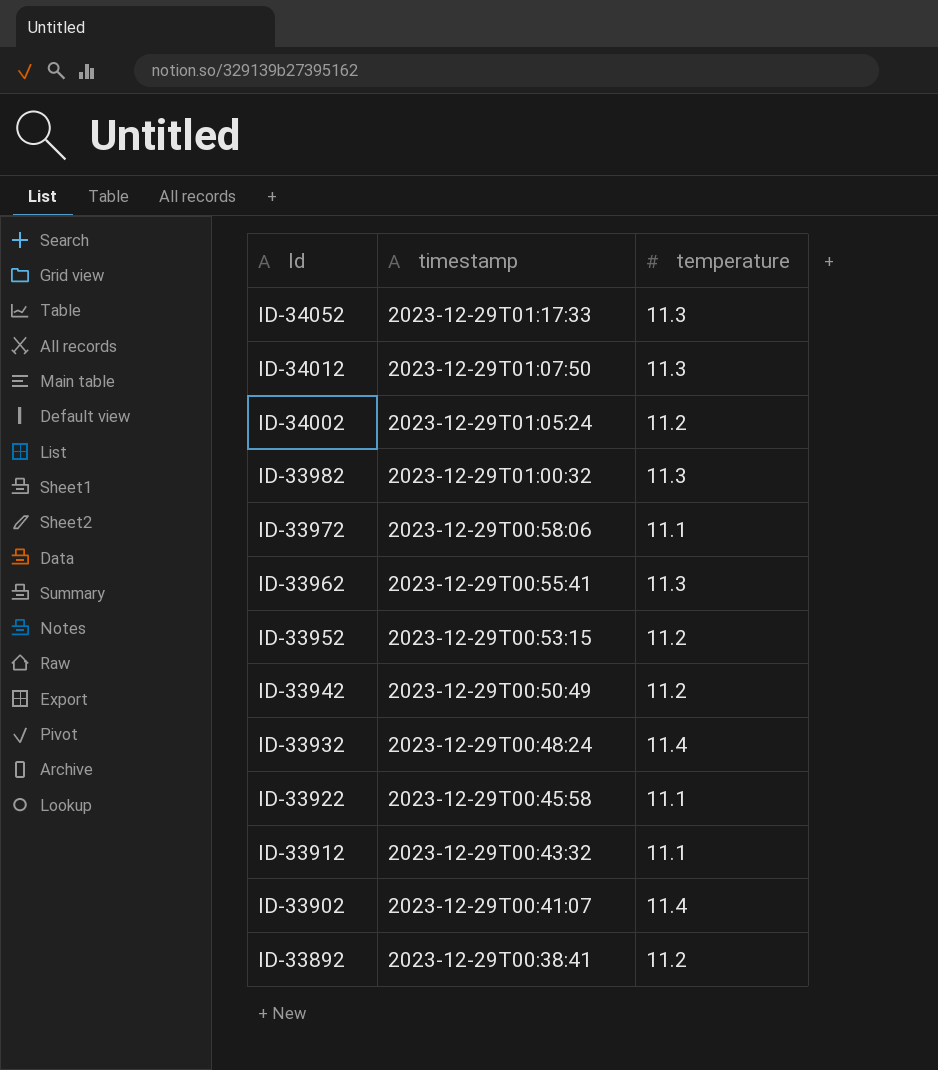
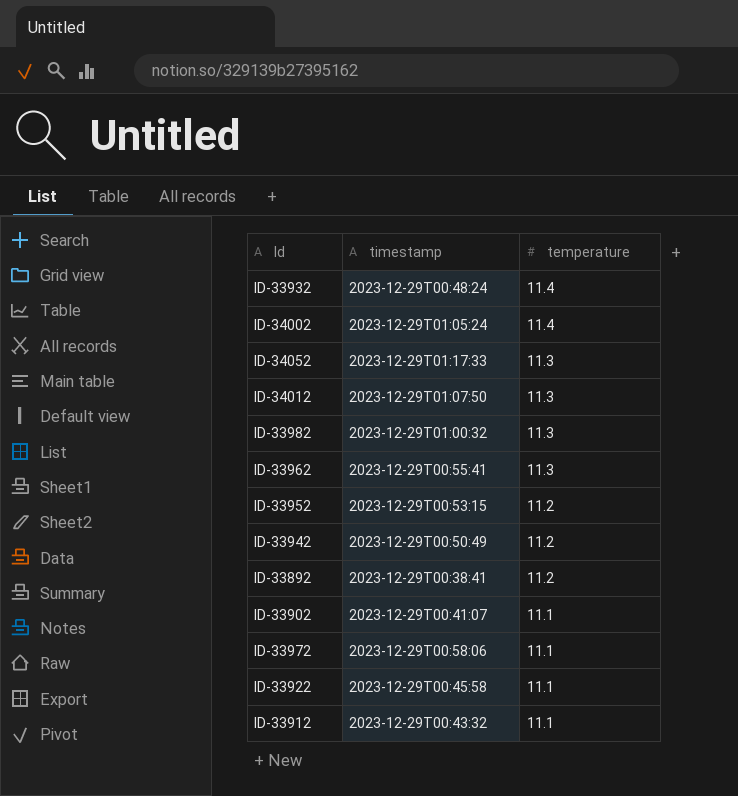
row order: Id descending -> temperature descending
ID-34002 | temperature: 11.2 -> 11.4
ID-33902 | temperature: 11.4 -> 11.1

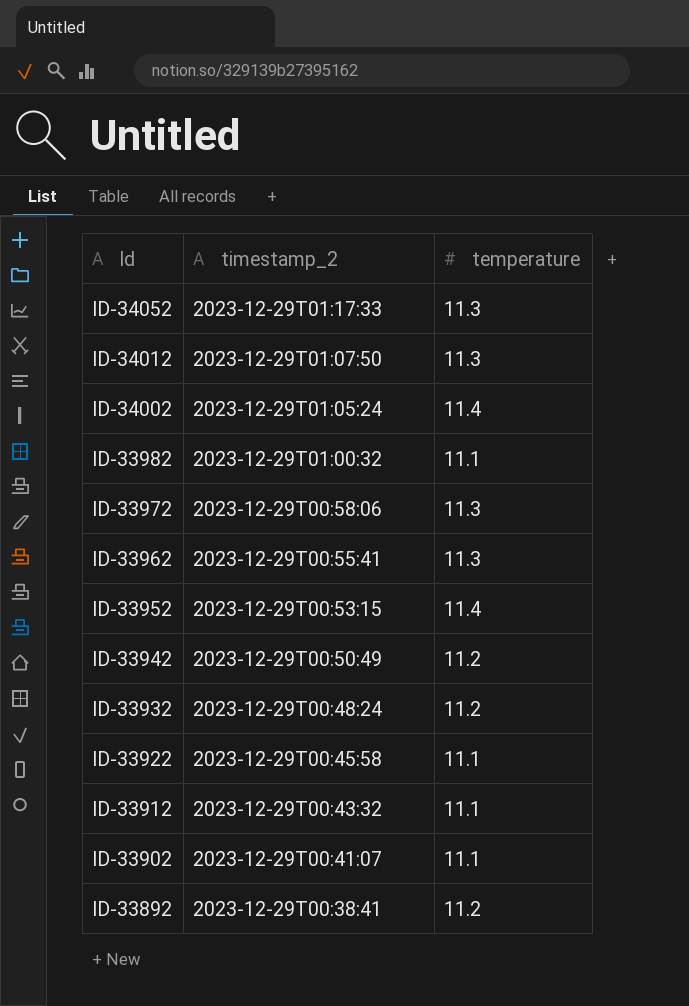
row order: temperature descending -> Id descending
column name: timestamp -> timestamp_2
ID-33982 | temperature: 11.3 -> 11.1
ID-33972 | temperature: 11.1 -> 11.3
ID-33952 | temperature: 11.2 -> 11.4
ID-33932 | temperature: 11.4 -> 11.2

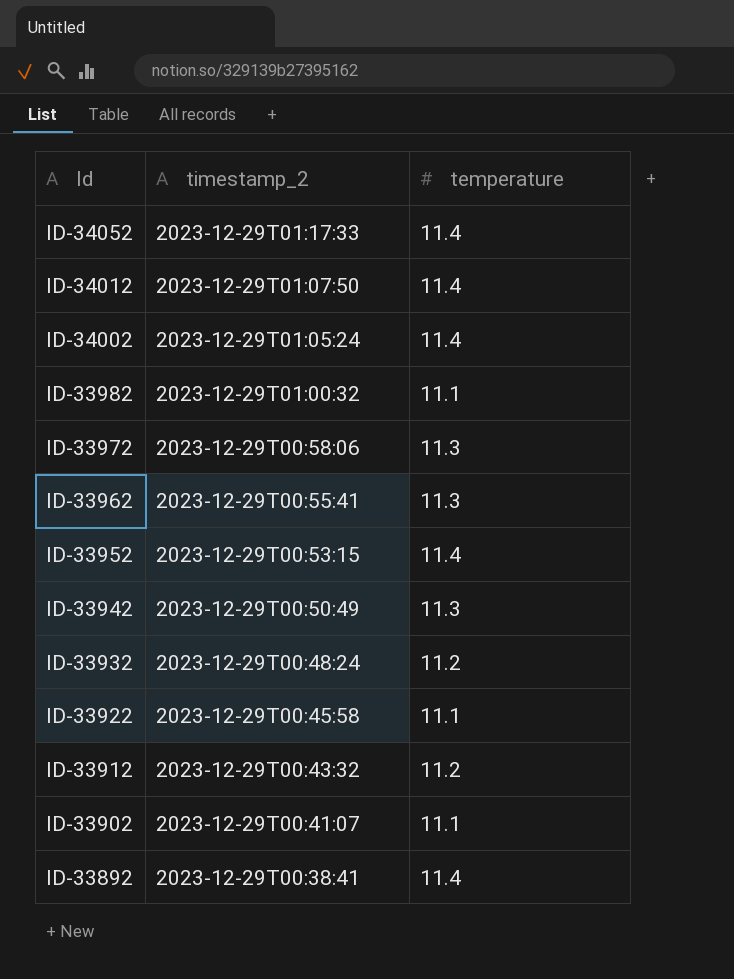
ID-34052 | temperature: 11.3 -> 11.4
ID-34012 | temperature: 11.3 -> 11.4
ID-33942 | temperature: 11.2 -> 11.3
ID-33912 | temperature: 11.1 -> 11.2
ID-33892 | temperature: 11.2 -> 11.4

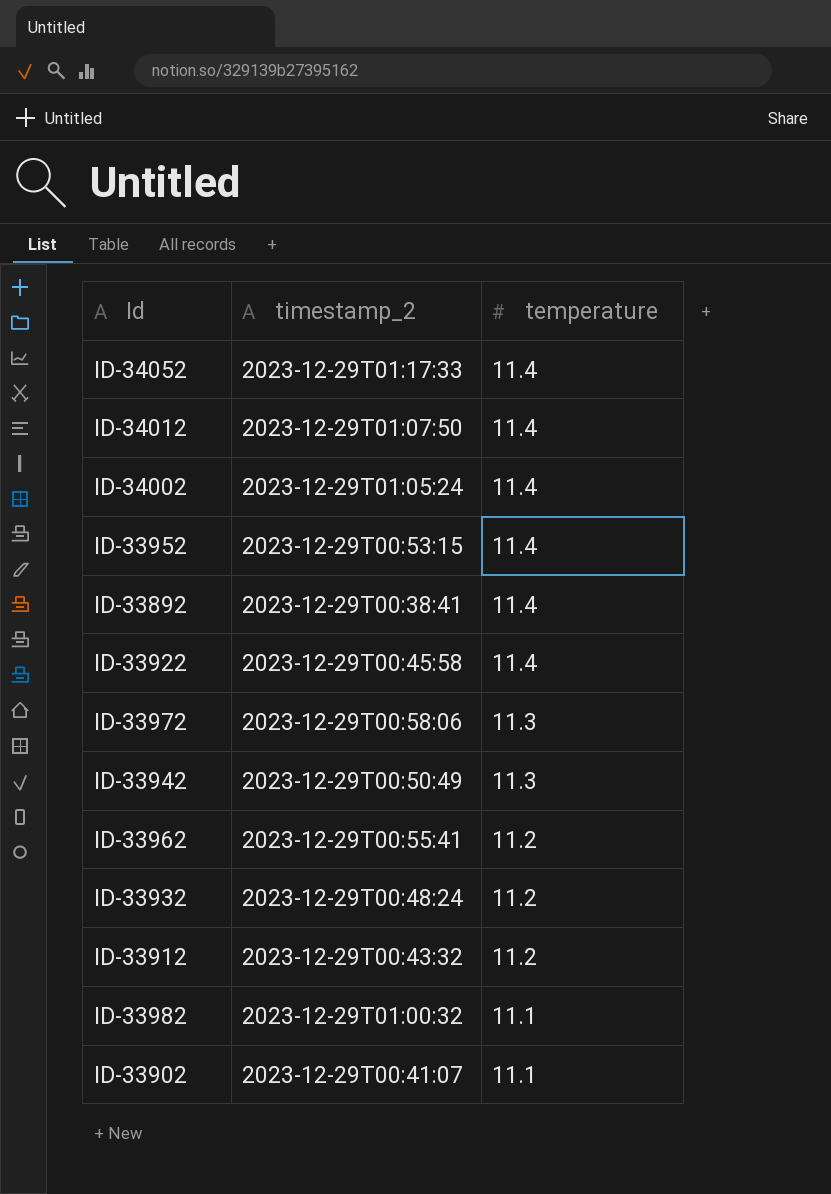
row order: Id descending -> temperature descending
ID-33922 | temperature: 11.1 -> 11.4
ID-33962 | temperature: 11.3 -> 11.2

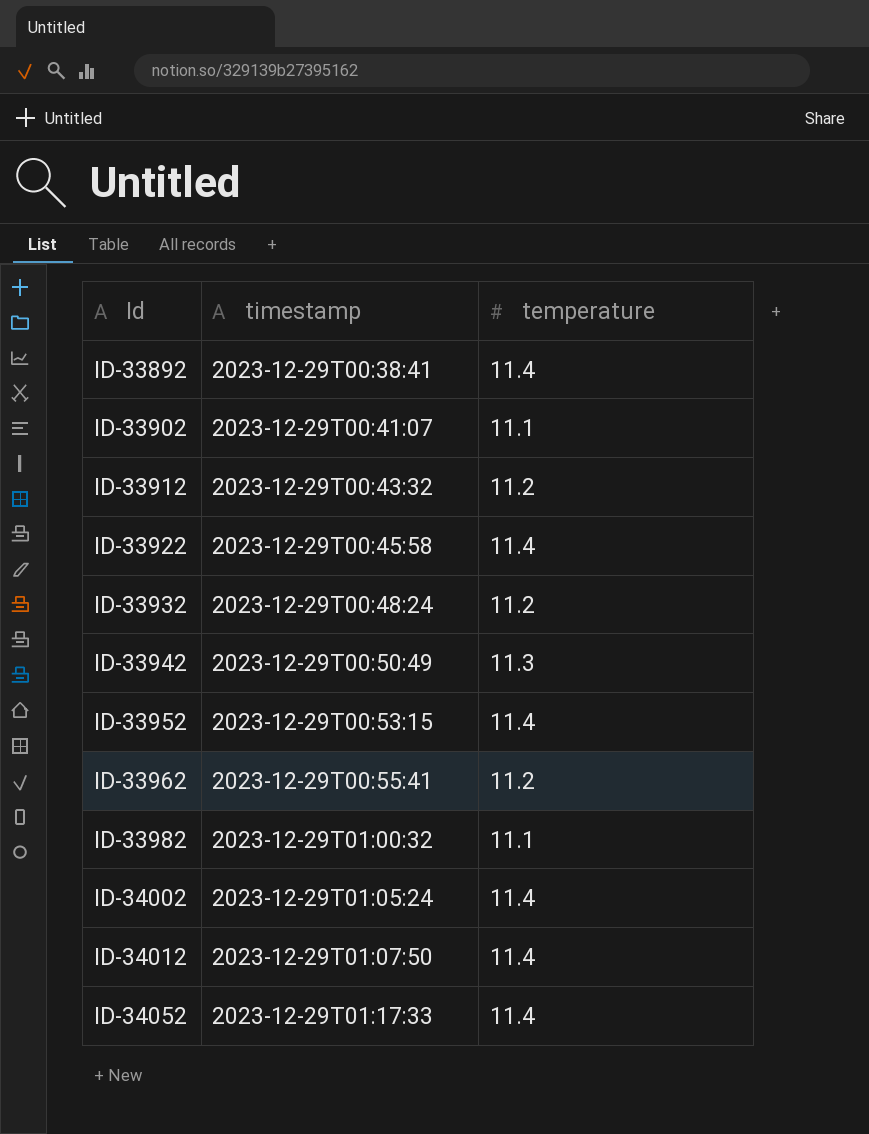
row order: temperature descending -> Id ascending
column name: timestamp_2 -> timestamp
row ID-33972: 2023-12-29T00:58:06 | 11.3 -> none

